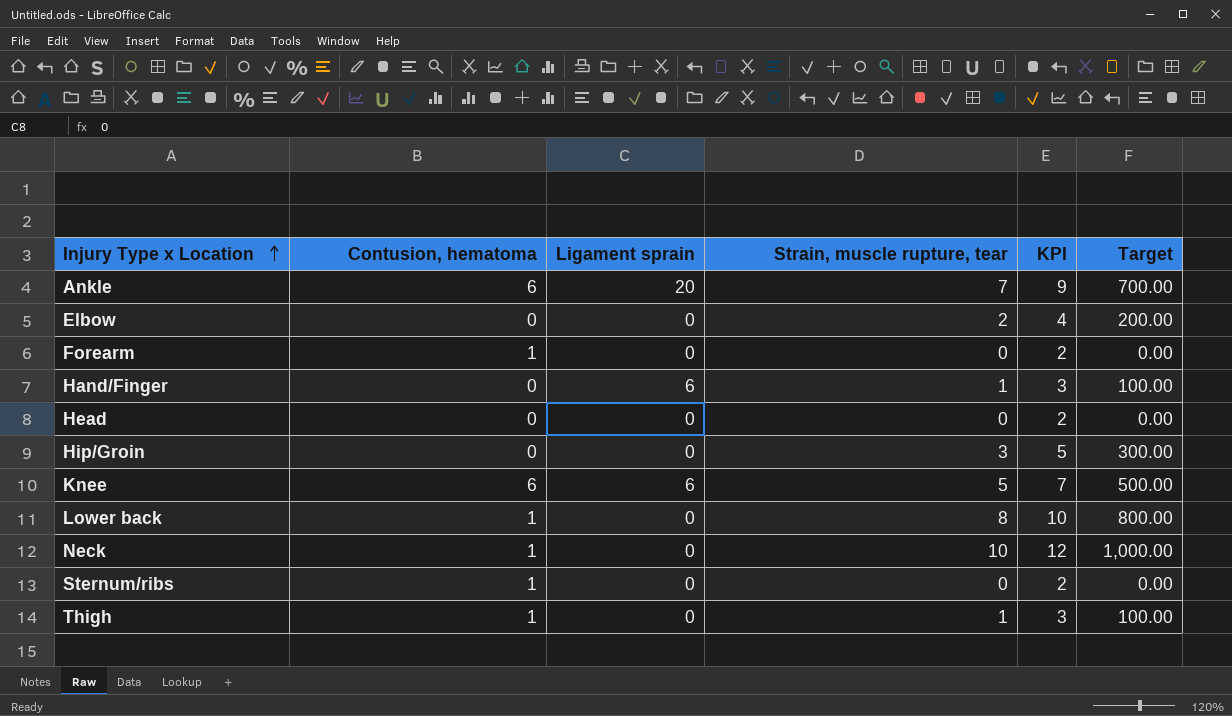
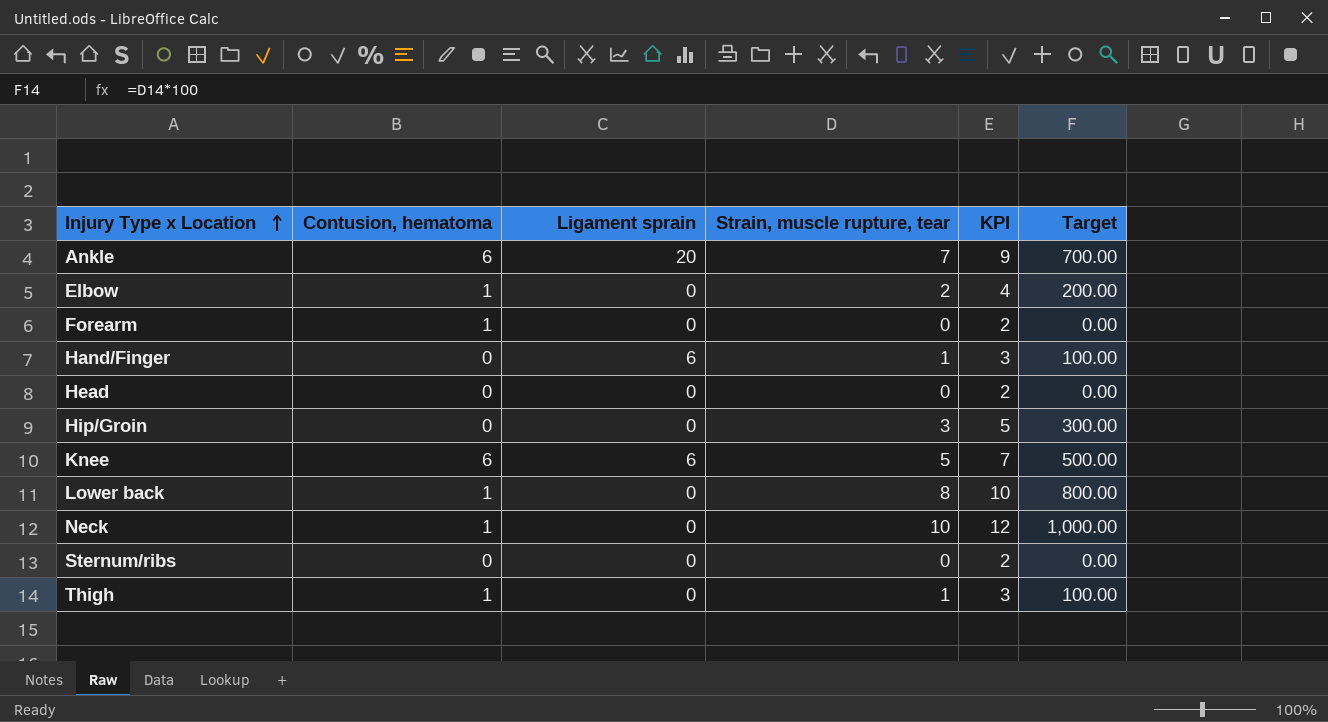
Elbow | Contusion, hematoma: 0 -> 1
Sternum/ribs | Contusion, hematoma: 1 -> 0

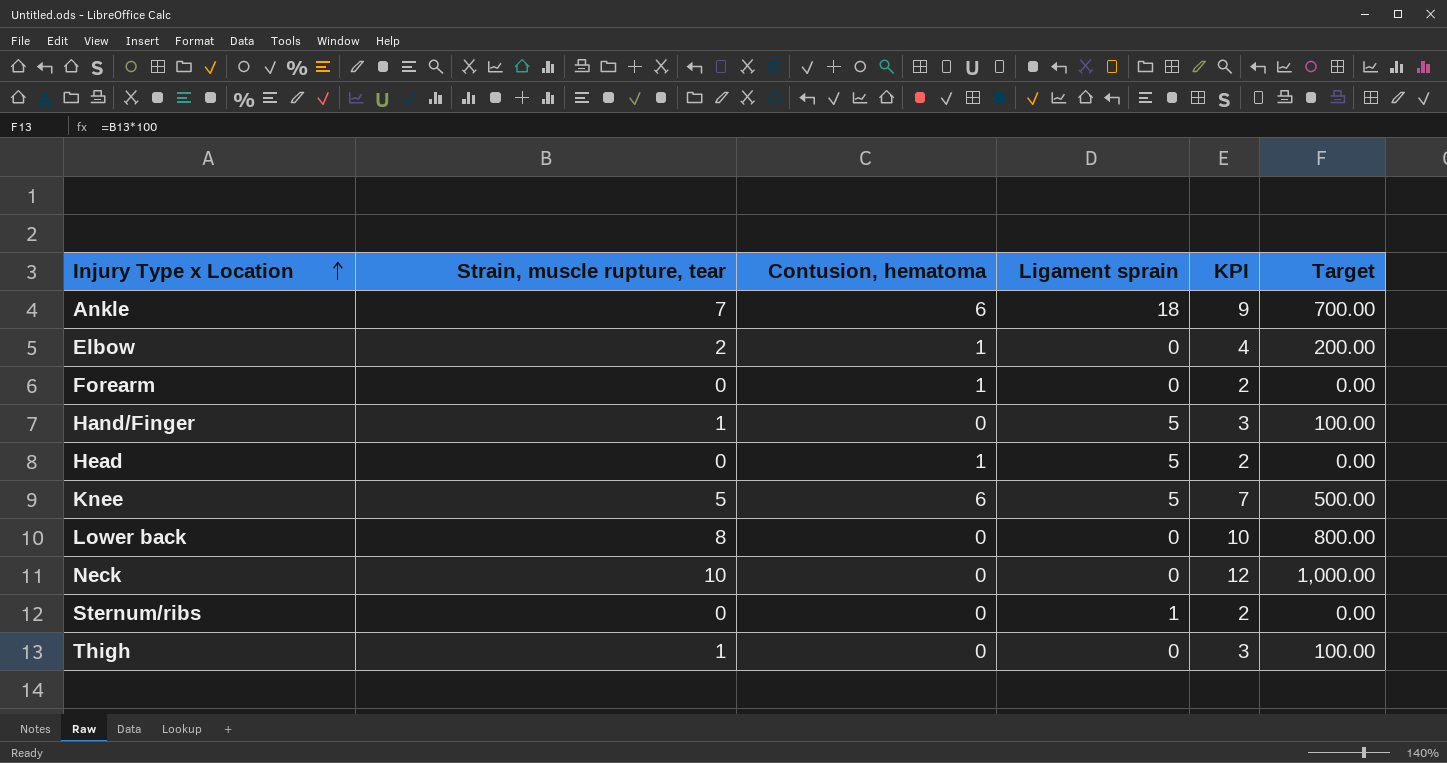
column Strain, muscle rupture, tear | position: 4 -> 2
row Hip/Groin: 0 | 0 | 3 | 5 | 300.00 -> none
Ankle | Ligament sprain: 20 -> 18
Hand/Finger | Ligament sprain: 6 -> 5
Head | Contusion, hematoma: 0 -> 1
Head | Ligament sprain: 0 -> 5
Knee | Ligament sprain: 6 -> 5
Lower back | Contusion, hematoma: 1 -> 0
Neck | Contusion, hematoma: 1 -> 0
Sternum/ribs | Ligament sprain: 0 -> 1
Thigh | Contusion, hematoma: 1 -> 0

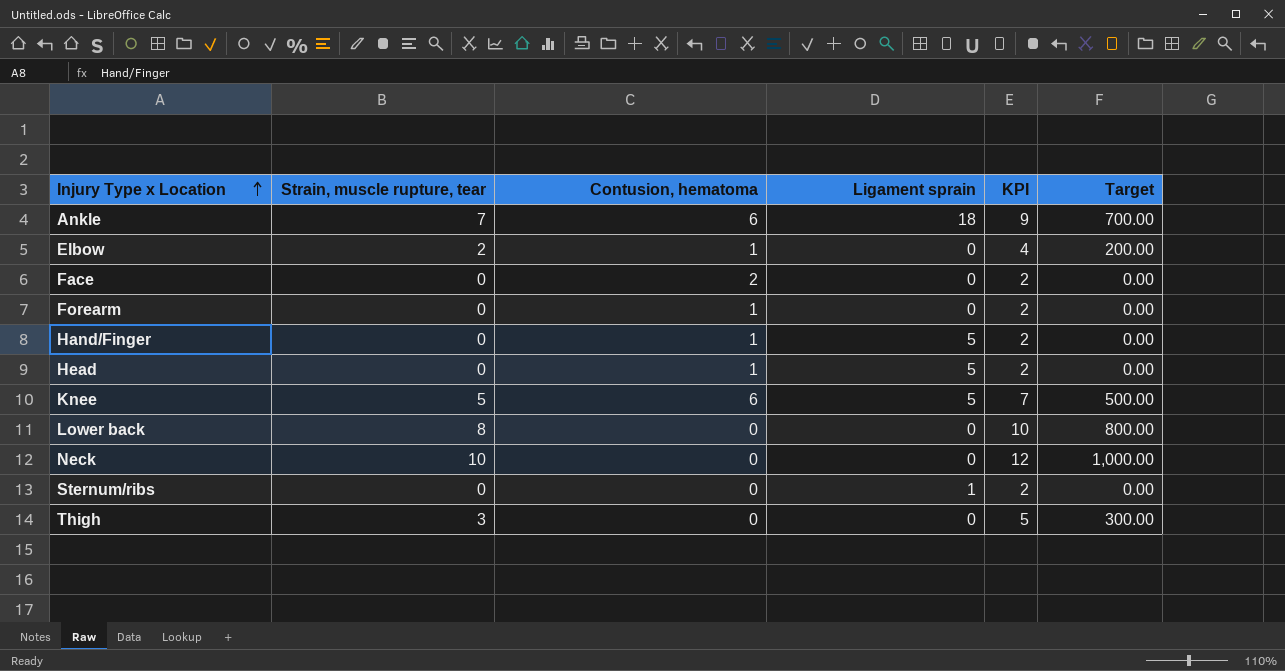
row Face: none -> 0 | 2 | 0 | 2 | 0.00
Hand/Finger | Strain, muscle rupture, tear: 1 -> 0
Hand/Finger | Contusion, hematoma: 0 -> 1
Hand/Finger | KPI: 3 -> 2
Hand/Finger | Target: 100.00 -> 0.00
Thigh | Strain, muscle rupture, tear: 1 -> 3
Thigh | KPI: 3 -> 5
Thigh | Target: 100.00 -> 300.00

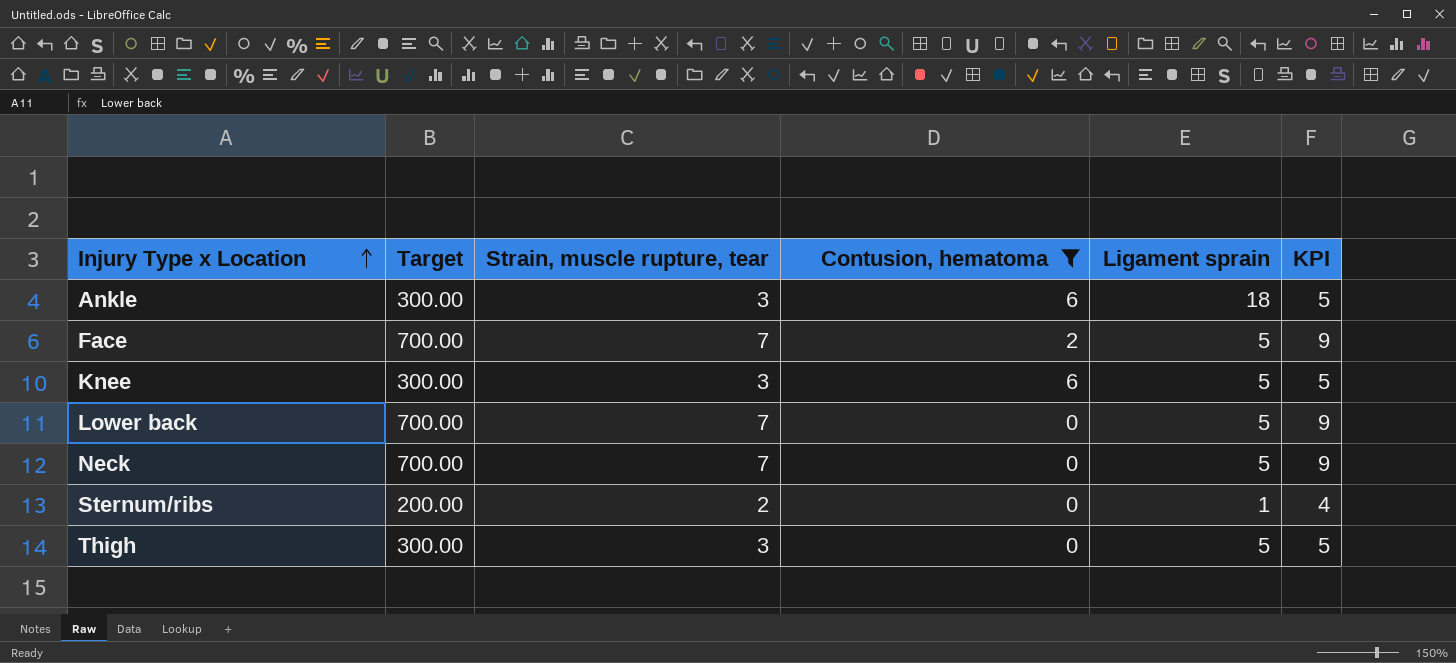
filter: none -> Contusion, hematoma != 1
column Target | position: 6 -> 2
Ankle | Target: 700.00 -> 300.00
Ankle | Strain, muscle rupture, tear: 7 -> 3
Ankle | KPI: 9 -> 5
Face | Target: 0.00 -> 700.00
Face | Strain, muscle rupture, tear: 0 -> 7
Face | Ligament sprain: 0 -> 5
Face | KPI: 2 -> 9
Knee | Target: 500.00 -> 300.00
Knee | Strain, muscle rupture, tear: 5 -> 3
Knee | KPI: 7 -> 5
Lower back | Target: 800.00 -> 700.00
Lower back | Strain, muscle rupture, tear: 8 -> 7
Lower back | Ligament sprain: 0 -> 5
Lower back | KPI: 10 -> 9
Neck | Target: 1,000.00 -> 700.00
Neck | Strain, muscle rupture, tear: 10 -> 7
Neck | Ligament sprain: 0 -> 5
Neck | KPI: 12 -> 9
Sternum/ribs | Target: 0.00 -> 200.00
Sternum/ribs | Strain, muscle rupture, tear: 0 -> 2
Sternum/ribs | KPI: 2 -> 4
Thigh | Ligament sprain: 0 -> 5

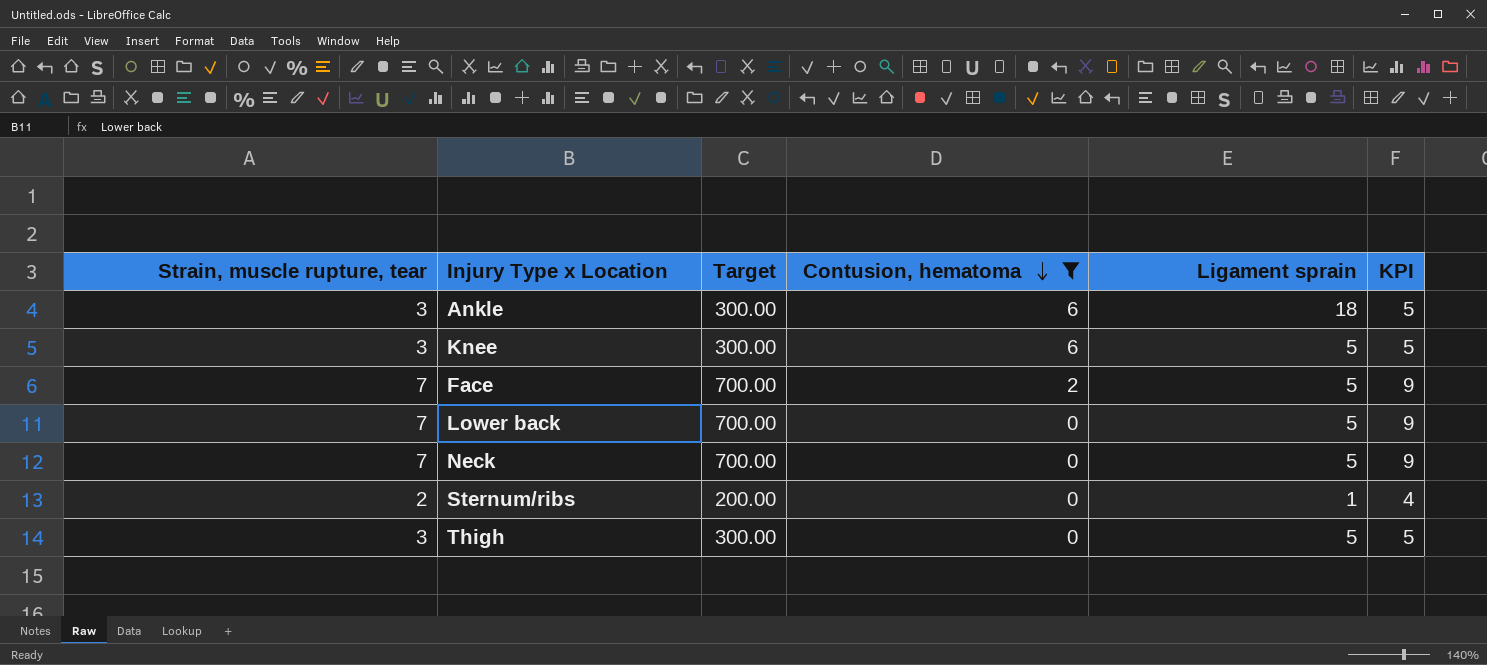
row order: Injury Type x Location ascending -> Contusion, hematoma descending
column Strain, muscle rupture, tear | position: 3 -> 1

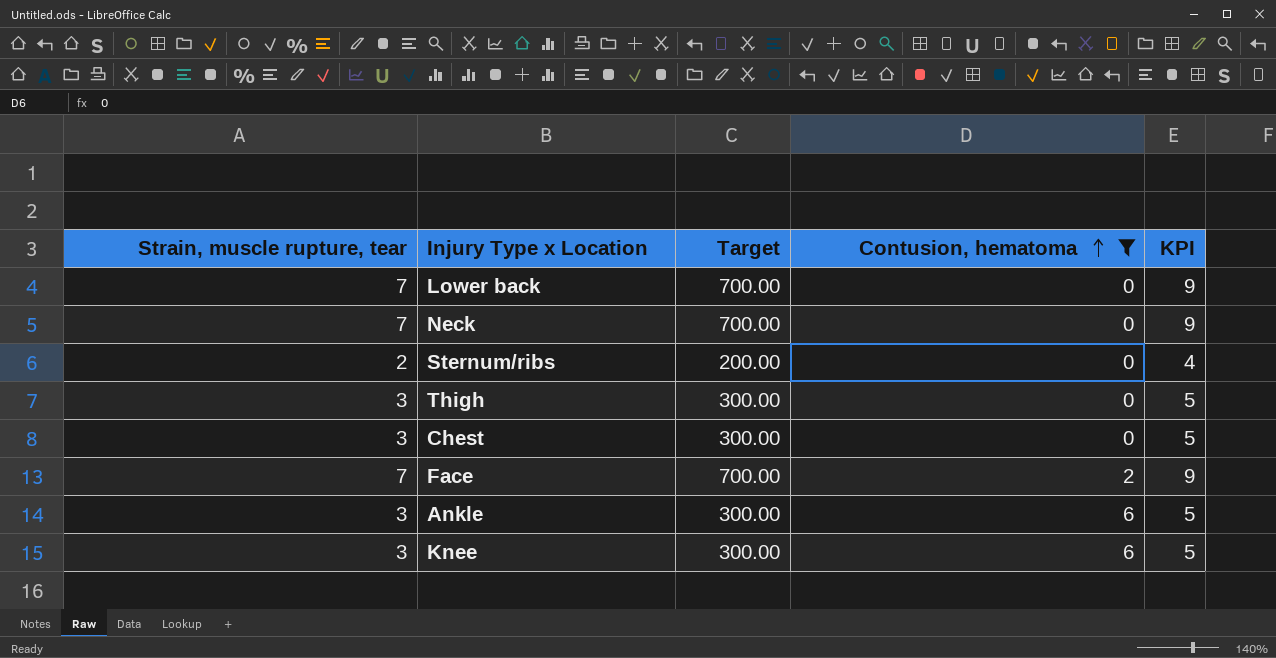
row order: Contusion, hematoma descending -> Contusion, hematoma ascending
column Ligament sprain | position: 5 -> none
row Chest: none -> 3 | 300.00 | 0 | 5

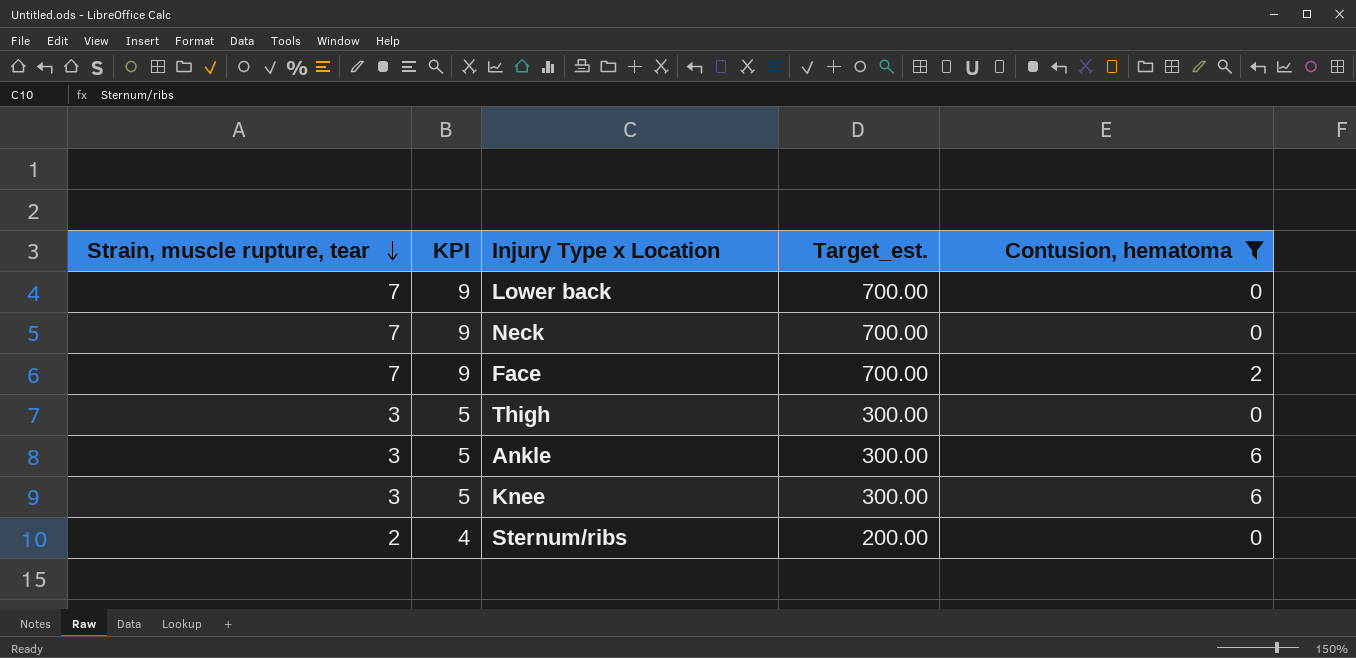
row order: Contusion, hematoma ascending -> Strain, muscle rupture, tear descending
column KPI | position: 5 -> 2
column name: Target -> Target_est.
row Chest: 3 | 300.00 | 0 | 5 -> none

